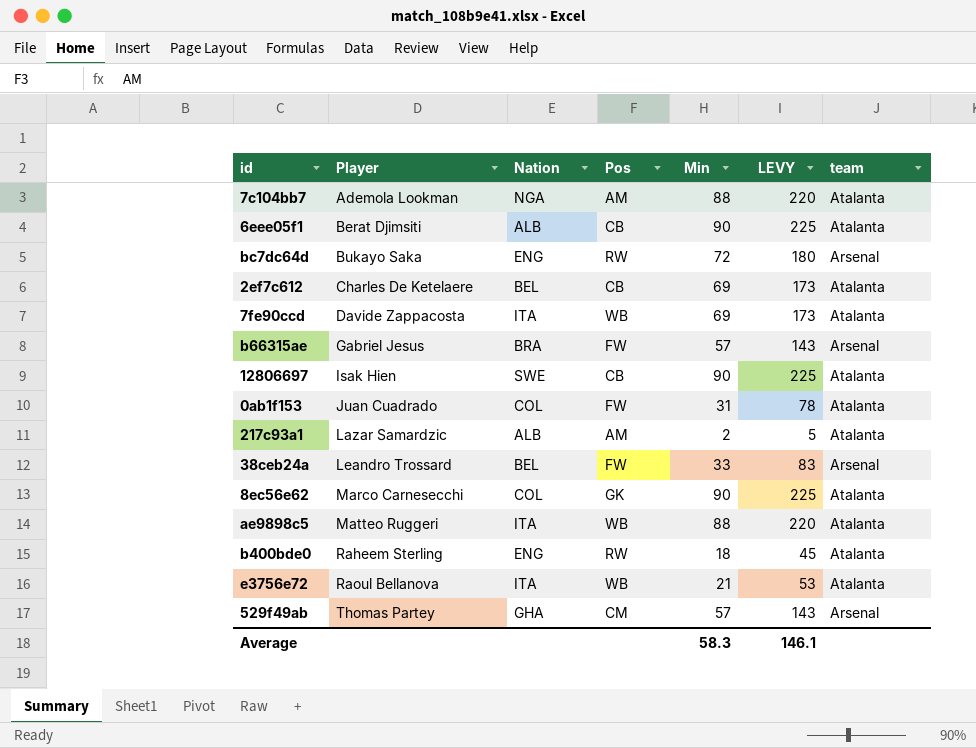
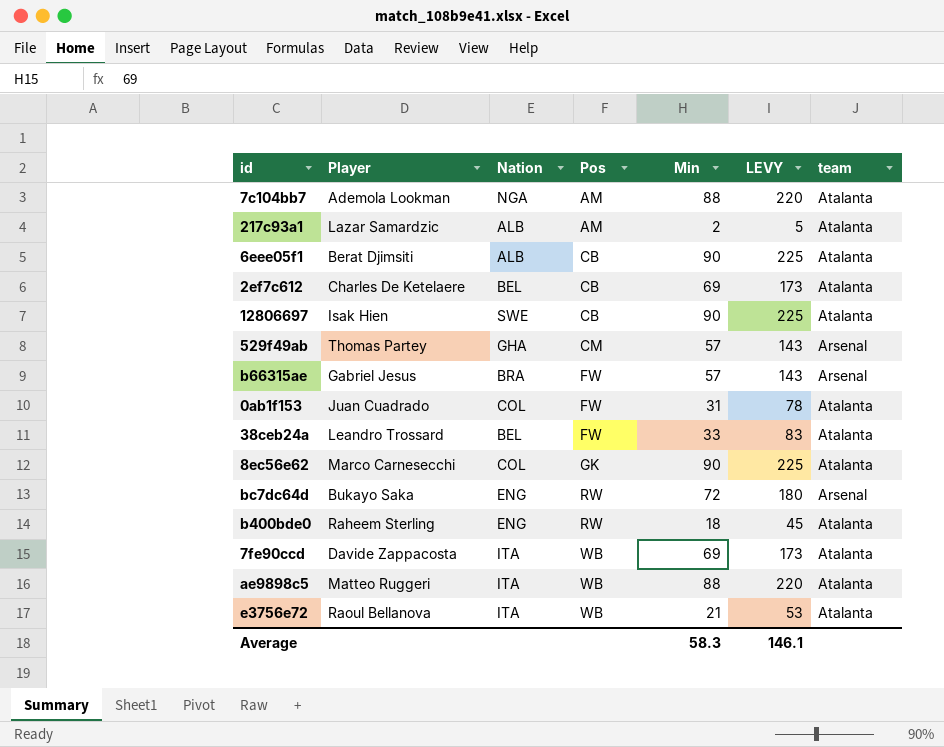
row order: Player ascending -> Pos ascending
38ceb24a | team: Arsenal -> Atalanta

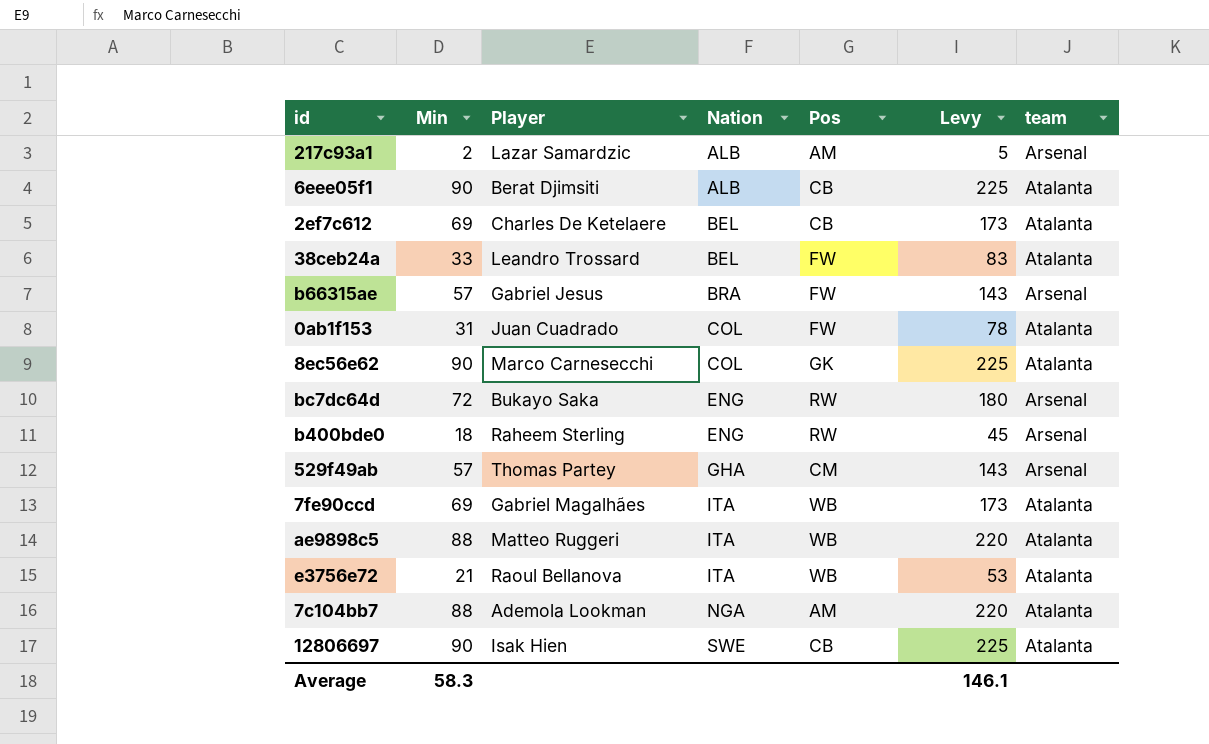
row order: Pos ascending -> Nation ascending
column Min | position: 5 -> 2
column name: LEVY -> Levy
217c93a1 | team: Atalanta -> Arsenal
b400bde0 | team: Atalanta -> Arsenal
7fe90ccd | Player: Davide Zappacosta -> Gabriel Magalhães

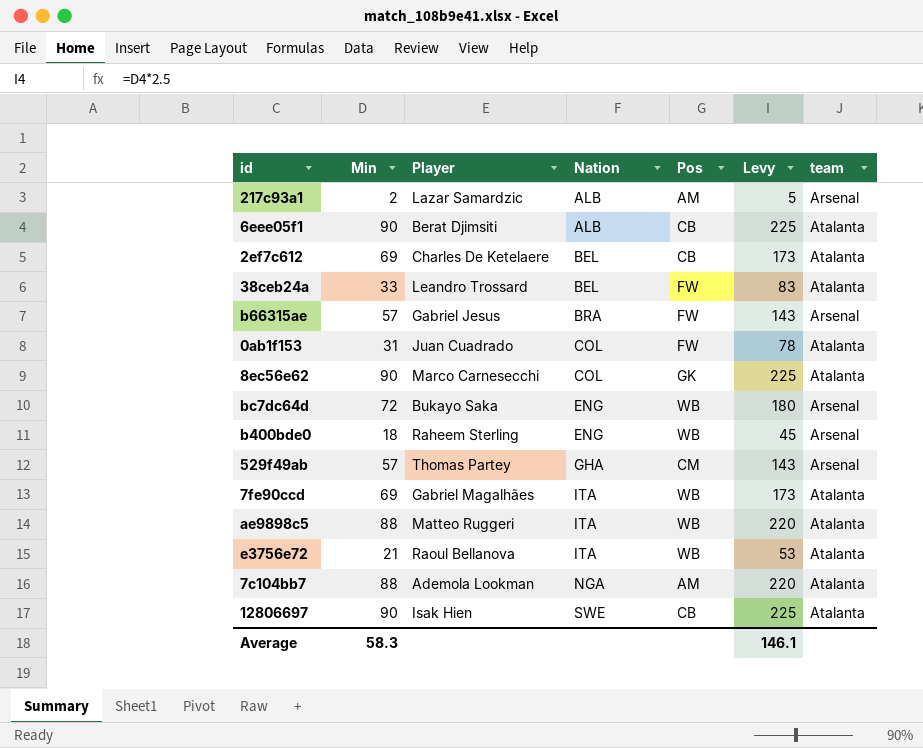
bc7dc64d | Pos: RW -> WB
b400bde0 | Pos: RW -> WB

